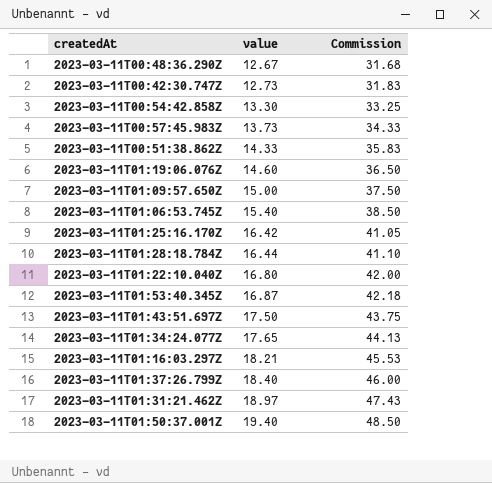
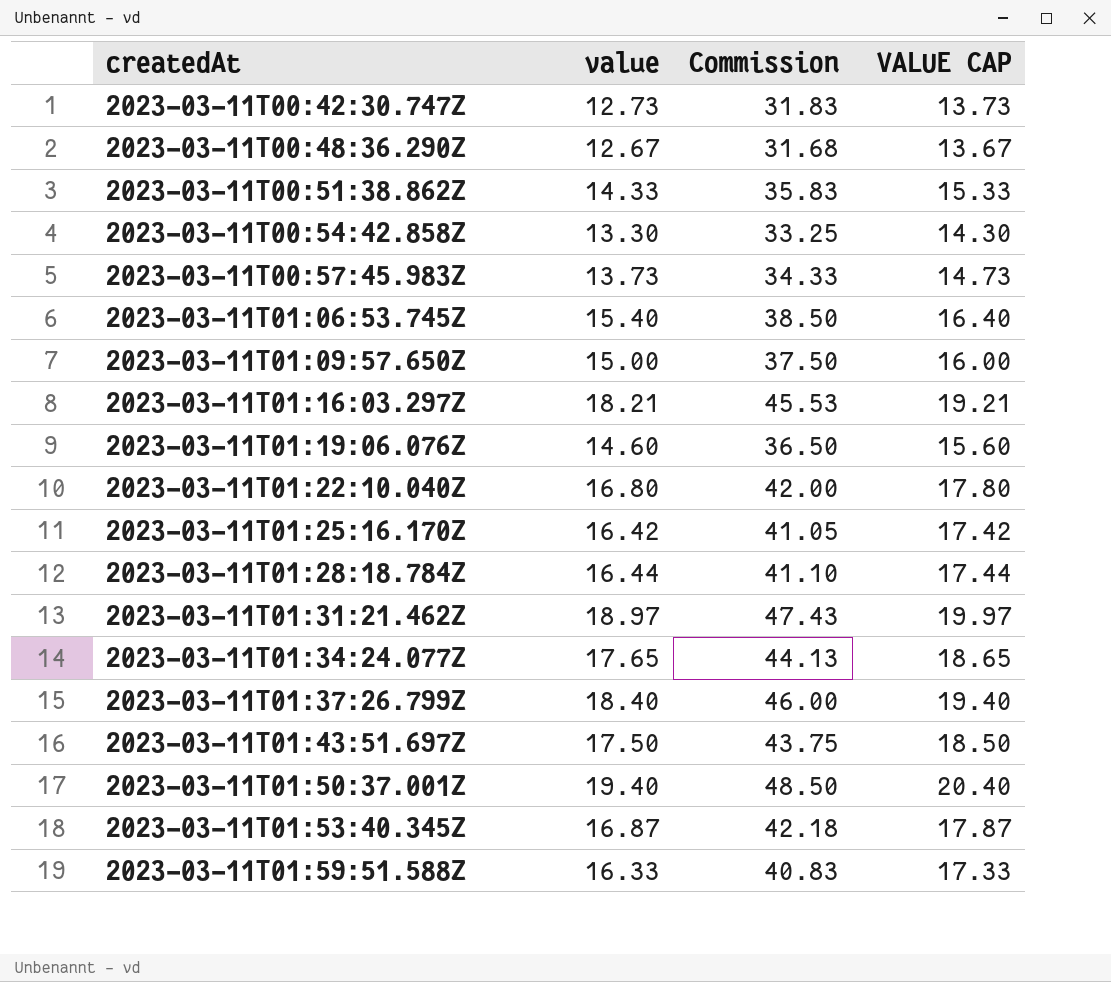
row order: value ascending -> createdAt ascending
column VALUE CAP | formula: none -> [value] + 1
row 2023-03-11T01:59:51.588Z: none -> 16.33 | 40.83 | 17.33

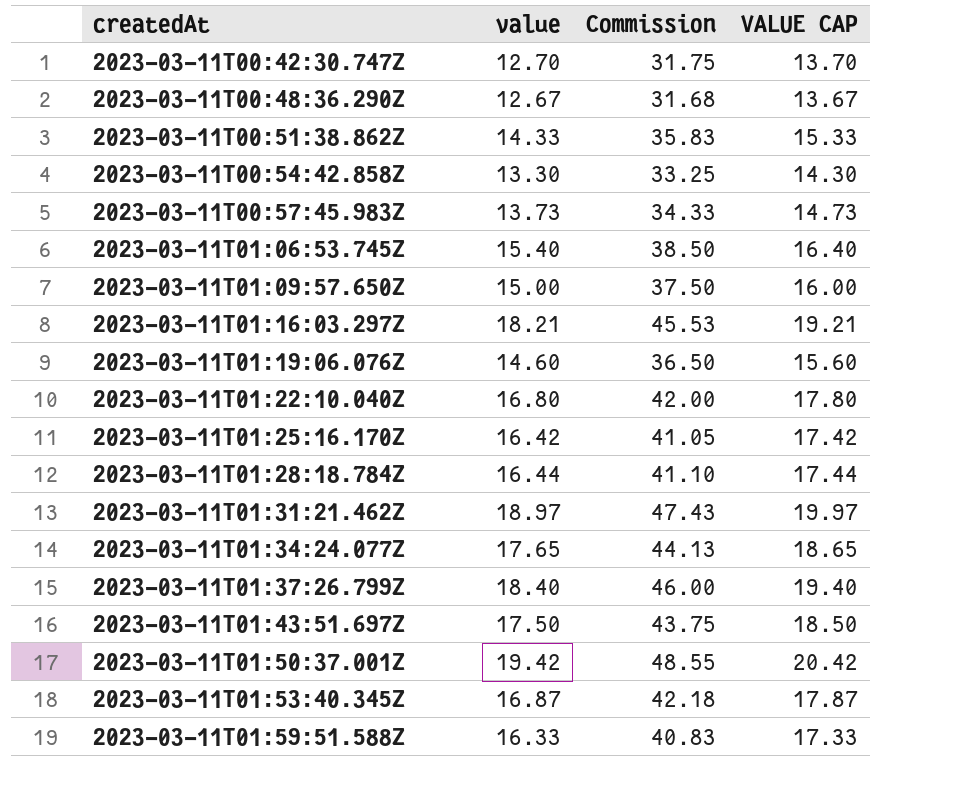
2023-03-11T00:42:30.747Z | value: 12.73 -> 12.70
2023-03-11T00:42:30.747Z | Commission: 31.83 -> 31.75
2023-03-11T00:42:30.747Z | VALUE CAP: 13.73 -> 13.70
2023-03-11T01:50:37.001Z | value: 19.40 -> 19.42
2023-03-11T01:50:37.001Z | Commission: 48.50 -> 48.55
2023-03-11T01:50:37.001Z | VALUE CAP: 20.40 -> 20.42

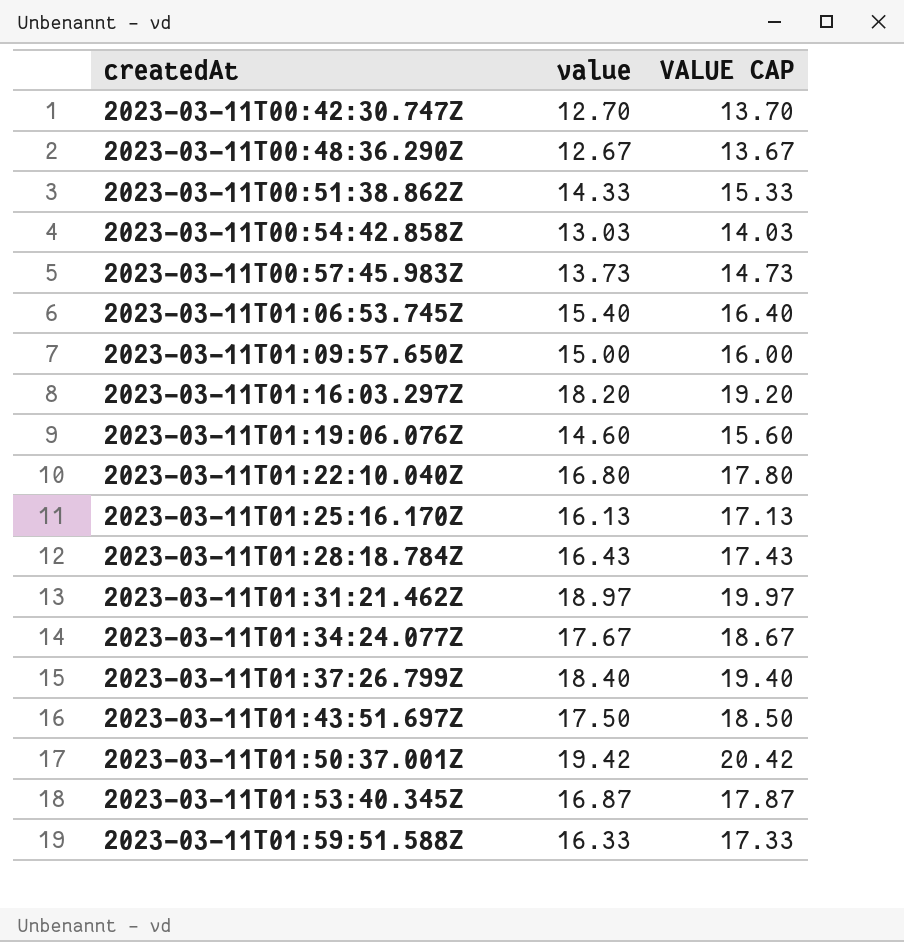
column Commission | formula: [value] * 2.5 -> none
2023-03-11T00:54:42.858Z | value: 13.30 -> 13.03
2023-03-11T00:54:42.858Z | VALUE CAP: 14.30 -> 14.03
2023-03-11T01:16:03.297Z | value: 18.21 -> 18.20
2023-03-11T01:16:03.297Z | VALUE CAP: 19.21 -> 19.20
2023-03-11T01:25:16.170Z | value: 16.42 -> 16.13
2023-03-11T01:25:16.170Z | VALUE CAP: 17.42 -> 17.13
2023-03-11T01:28:18.784Z | value: 16.44 -> 16.43
2023-03-11T01:28:18.784Z | VALUE CAP: 17.44 -> 17.43
2023-03-11T01:34:24.077Z | value: 17.65 -> 17.67
2023-03-11T01:34:24.077Z | VALUE CAP: 18.65 -> 18.67

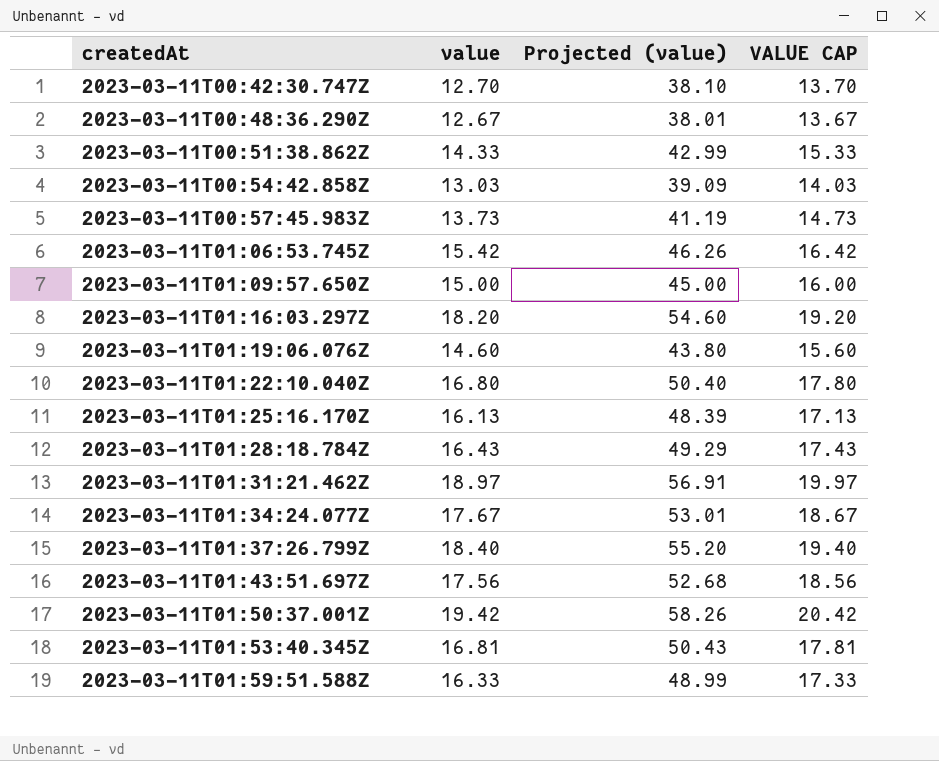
column Projected (value) | formula: none -> [value] * 3
2023-03-11T01:06:53.745Z | value: 15.40 -> 15.42
2023-03-11T01:06:53.745Z | VALUE CAP: 16.40 -> 16.42
2023-03-11T01:43:51.697Z | value: 17.50 -> 17.56
2023-03-11T01:43:51.697Z | VALUE CAP: 18.50 -> 18.56
2023-03-11T01:53:40.345Z | value: 16.87 -> 16.81
2023-03-11T01:53:40.345Z | VALUE CAP: 17.87 -> 17.81

